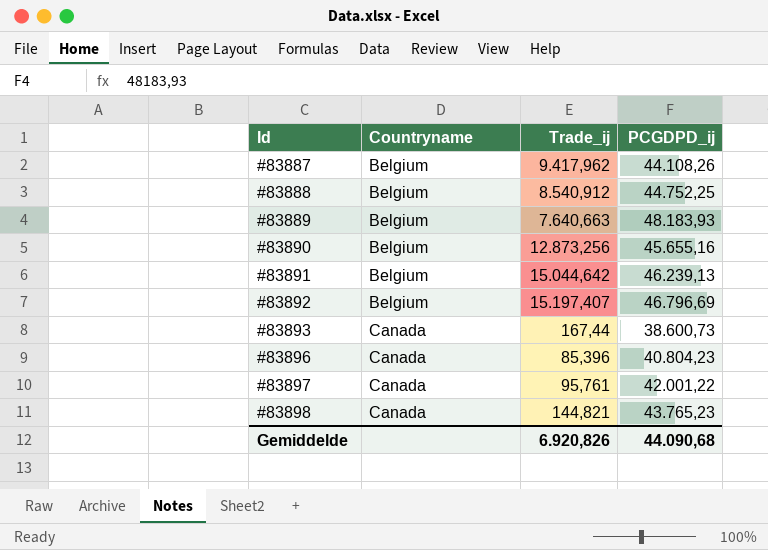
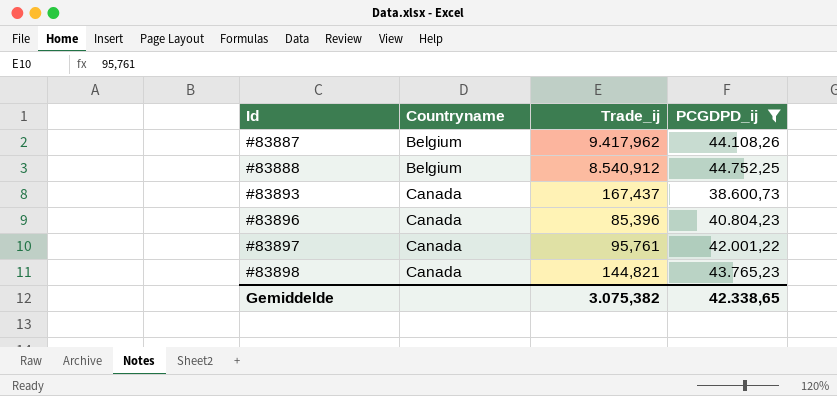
filter: none -> PCGDPD_ij <= 44.752,25
#83893 | Trade_ij: 167,44 -> 167,437
Gemiddelde | Trade_ij: 6.920,826 -> 3.075,382
Gemiddelde | PCGDPD_ij: 44.090,68 -> 42.338,65

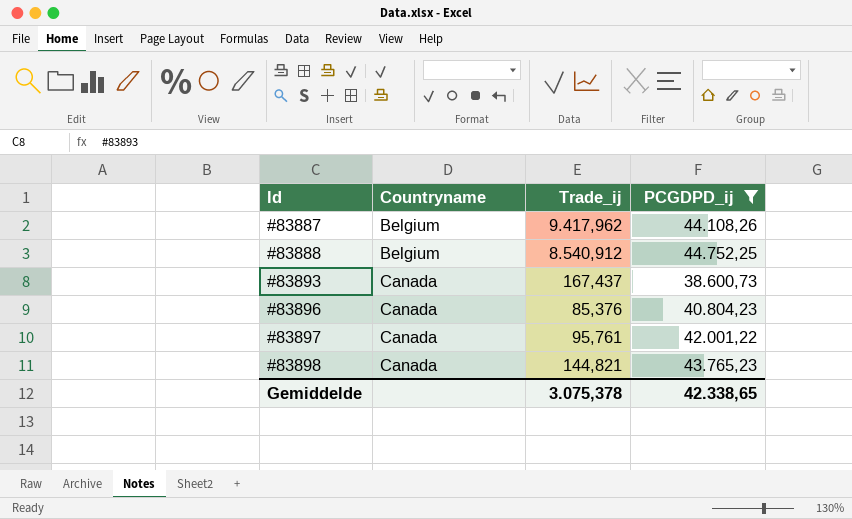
#83896 | Trade_ij: 85,396 -> 85,376
Gemiddelde | Trade_ij: 3.075,382 -> 3.075,378

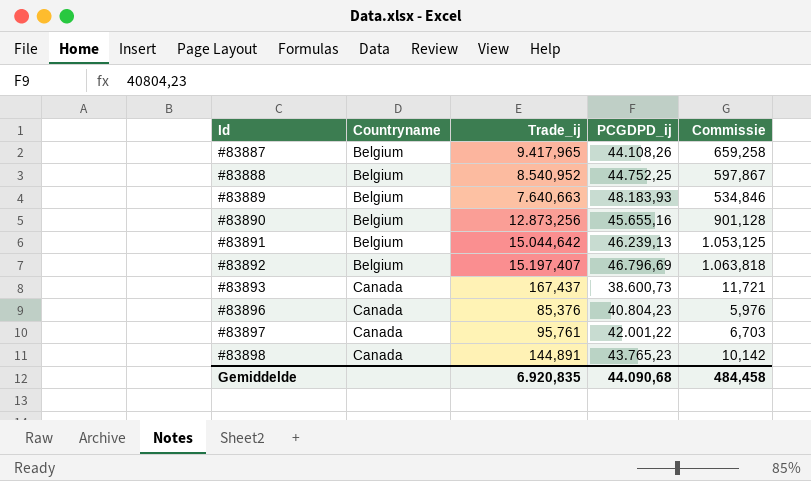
filter: PCGDPD_ij <= 44.752,25 -> none
column Commissie | formula: none -> [Trade_ij] * 0,07
#83887 | Trade_ij: 9.417,962 -> 9.417,965
#83888 | Trade_ij: 8.540,912 -> 8.540,952
#83898 | Trade_ij: 144,821 -> 144,891
Gemiddelde | Trade_ij: 3.075,378 -> 6.920,835
Gemiddelde | PCGDPD_ij: 42.338,65 -> 44.090,68

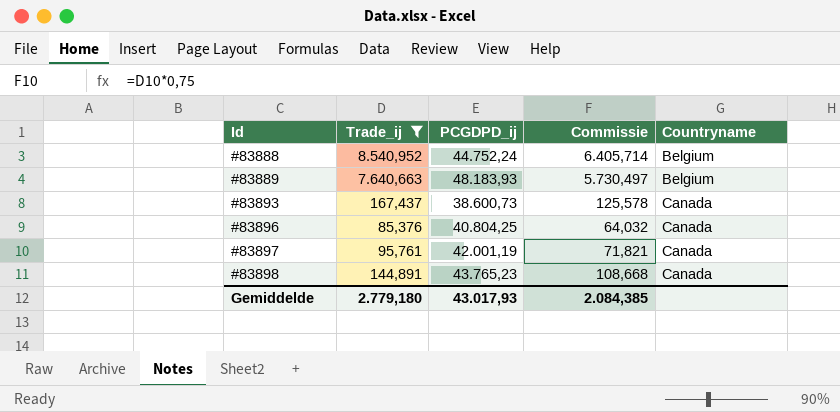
filter: none -> Trade_ij <= 8.540,952
column Commissie | formula: [Trade_ij] * 0,07 -> [Trade_ij] * 0,75
column Countryname | position: 2 -> 5
#83888 | PCGDPD_ij: 44.752,25 -> 44.752,24
#83896 | PCGDPD_ij: 40.804,23 -> 40.804,25
#83897 | PCGDPD_ij: 42.001,22 -> 42.001,19
Gemiddelde | Trade_ij: 6.920,835 -> 2.779,180
Gemiddelde | PCGDPD_ij: 44.090,68 -> 43.017,93
Gemiddelde | Commissie: 484,458 -> 2.084,385

